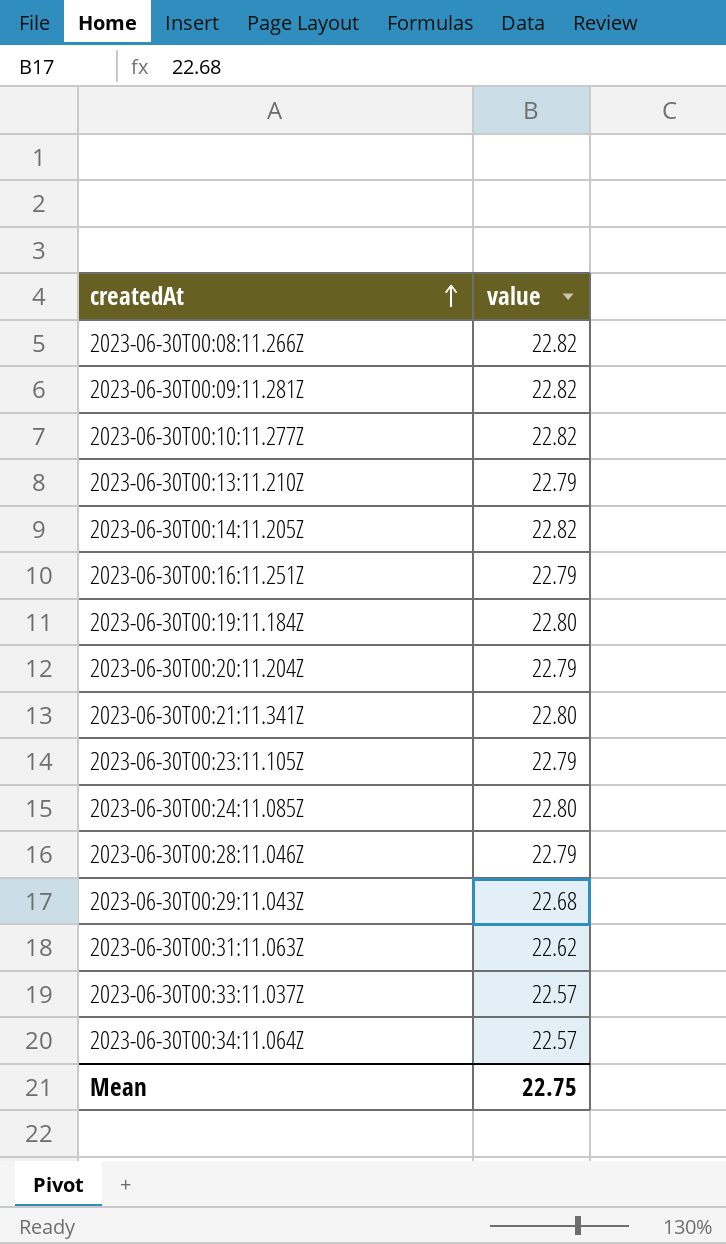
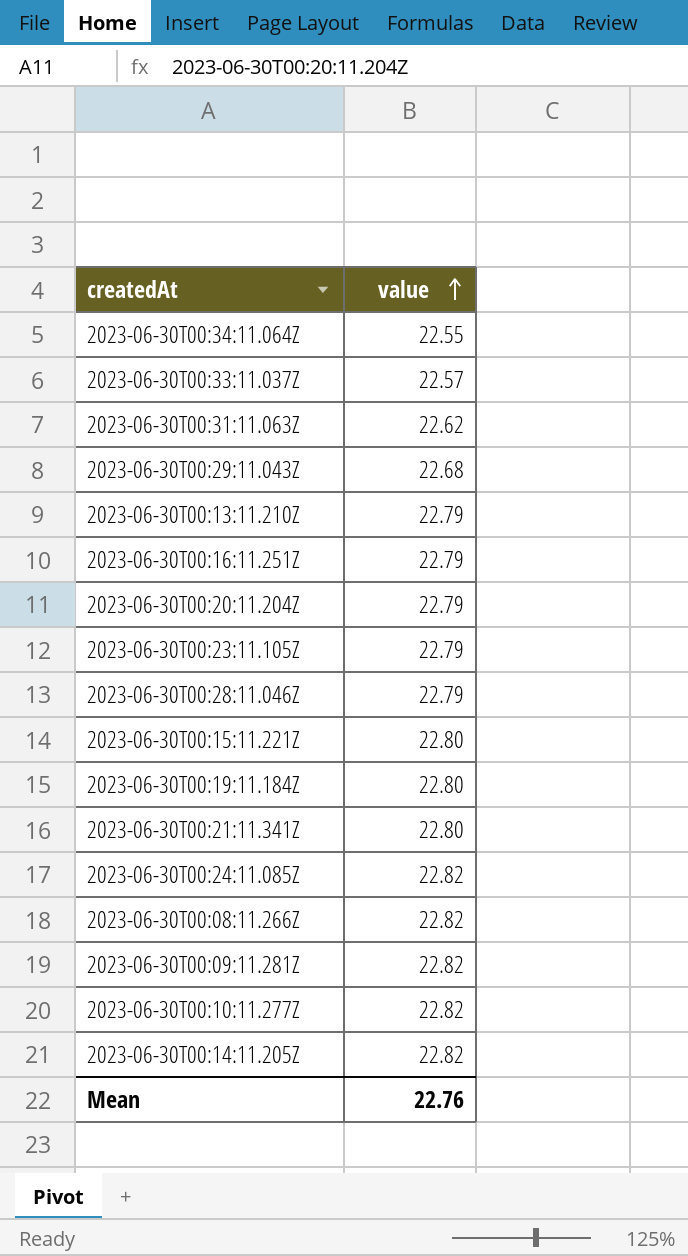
row order: createdAt ascending -> value ascending
2023-06-30T00:34:11.064Z | value: 22.57 -> 22.55
row 2023-06-30T00:15:11.221Z: none -> 22.80
2023-06-30T00:24:11.085Z | value: 22.80 -> 22.82
Mean | value: 22.75 -> 22.76

